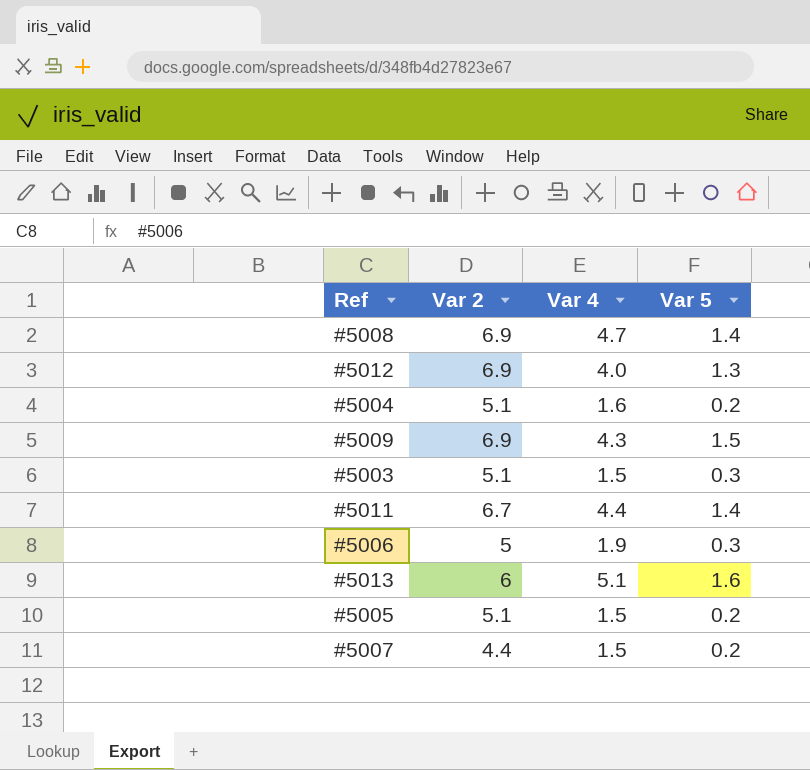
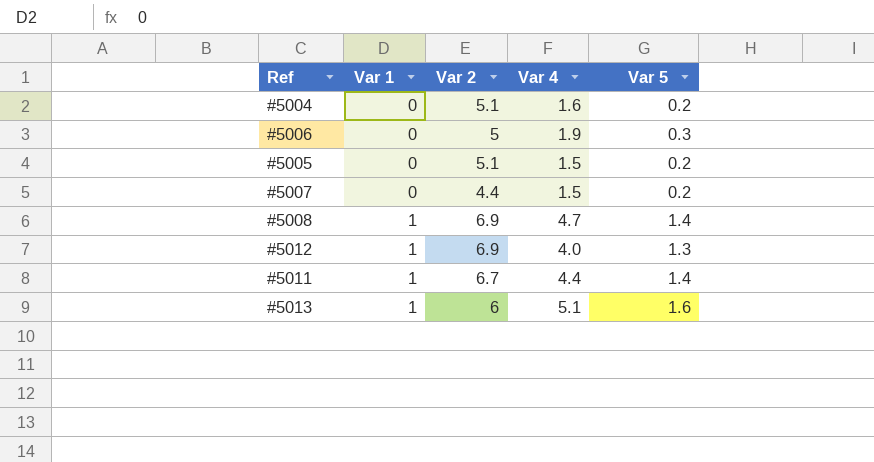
row order: none -> Var 1 ascending
column Var 1 | position: none -> 2
row #5009: 6.9 | 4.3 | 1.5 -> none
row #5003: 5.1 | 1.5 | 0.3 -> none

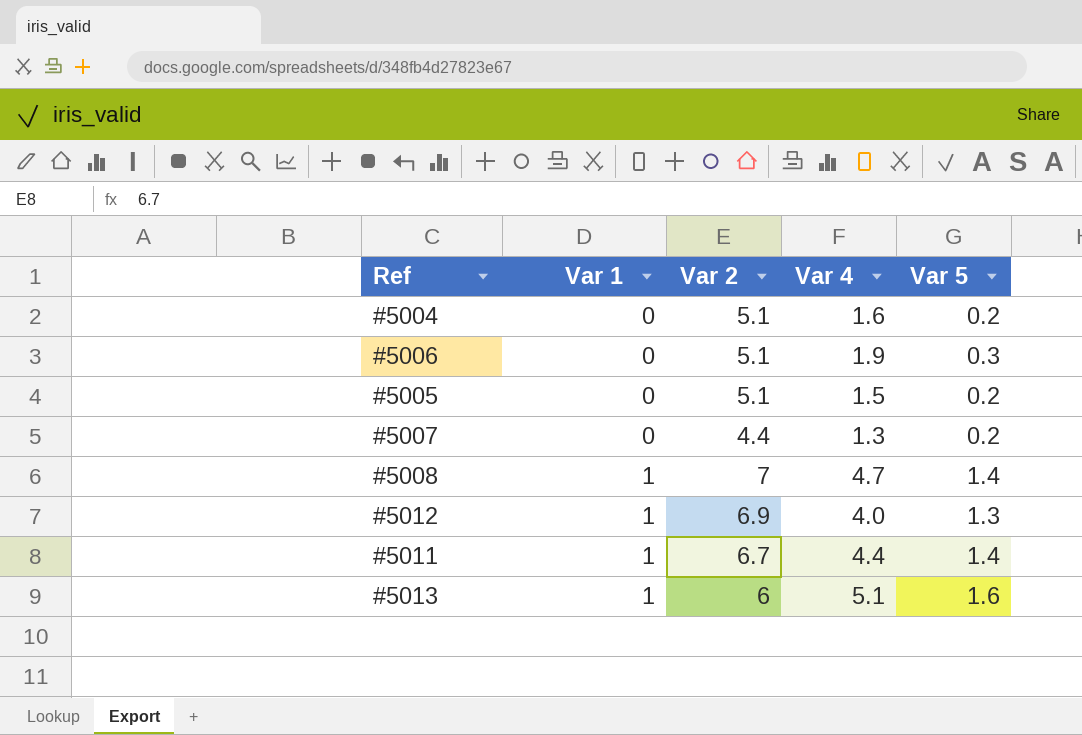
#5006 | Var 2: 5 -> 5.1
#5007 | Var 4: 1.5 -> 1.3
#5008 | Var 2: 6.9 -> 7

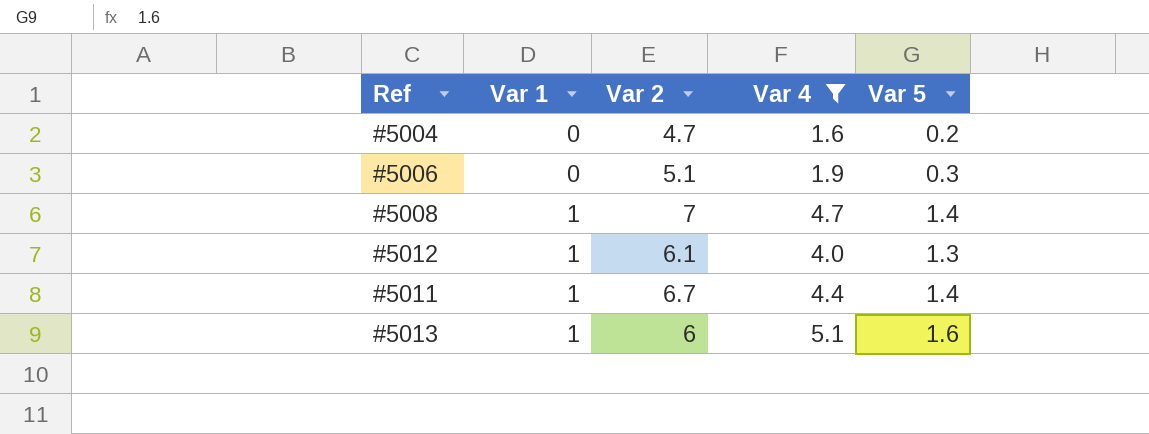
filter: none -> Var 4 >= 1.6
#5004 | Var 2: 5.1 -> 4.7
#5012 | Var 2: 6.9 -> 6.1

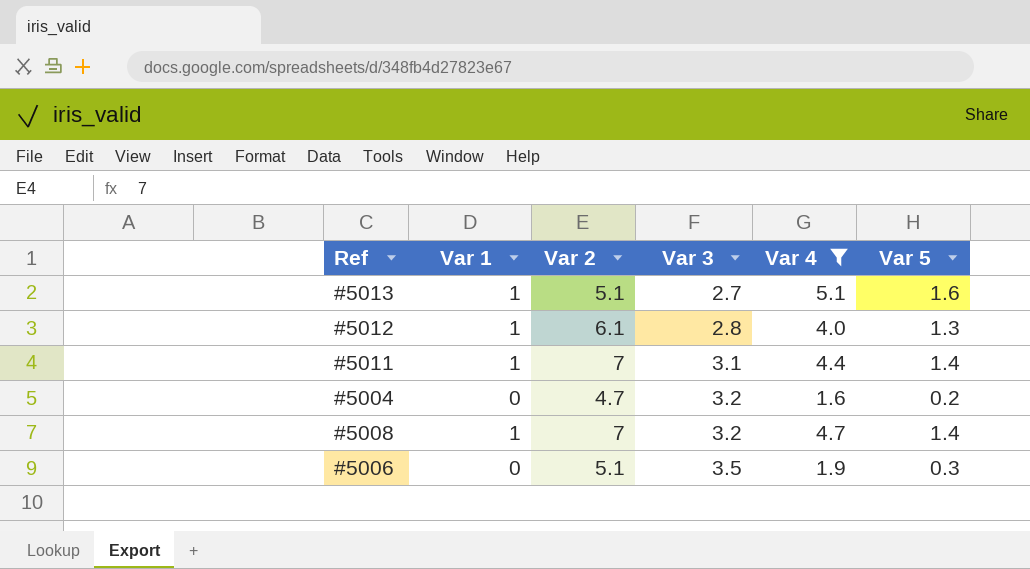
row order: Var 1 ascending -> Var 3 ascending
column Var 3 | position: none -> 4
#5013 | Var 2: 6 -> 5.1
#5011 | Var 2: 6.7 -> 7

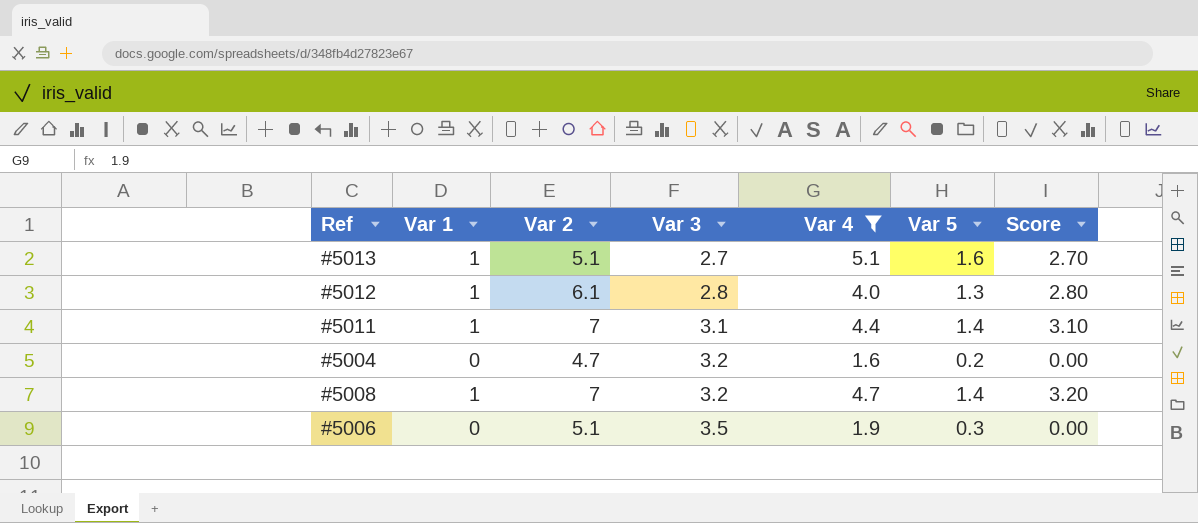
column Score | formula: none -> [Var 1] * [Var 3]

